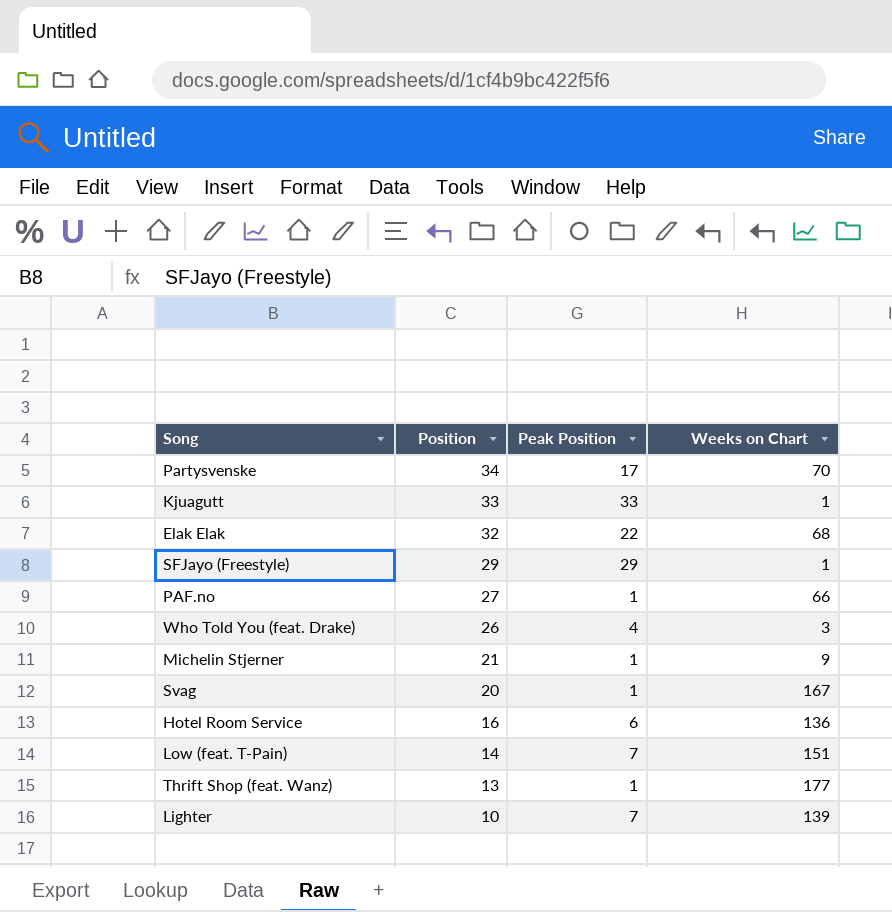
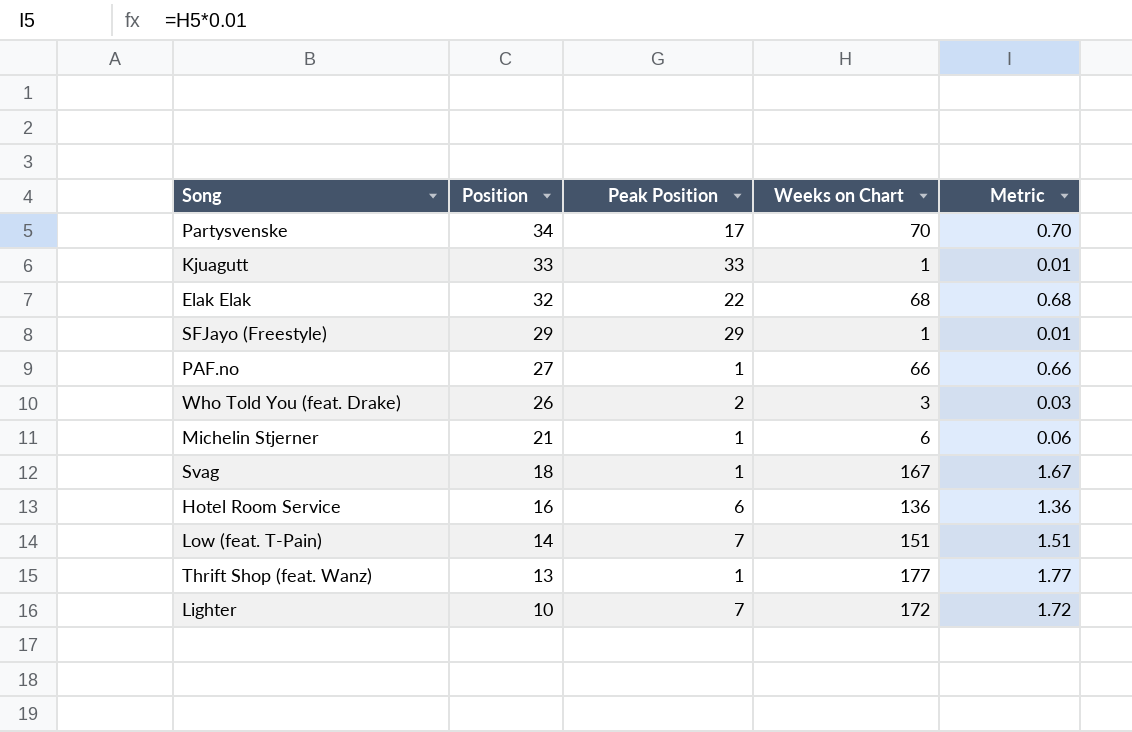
column Metric | formula: none -> [Weeks on Chart] * 0.01
Who Told You (feat. Drake) | Peak Position: 4 -> 2
Michelin Stjerner | Weeks on Chart: 9 -> 6
Svag | Position: 20 -> 18
Lighter | Weeks on Chart: 139 -> 172

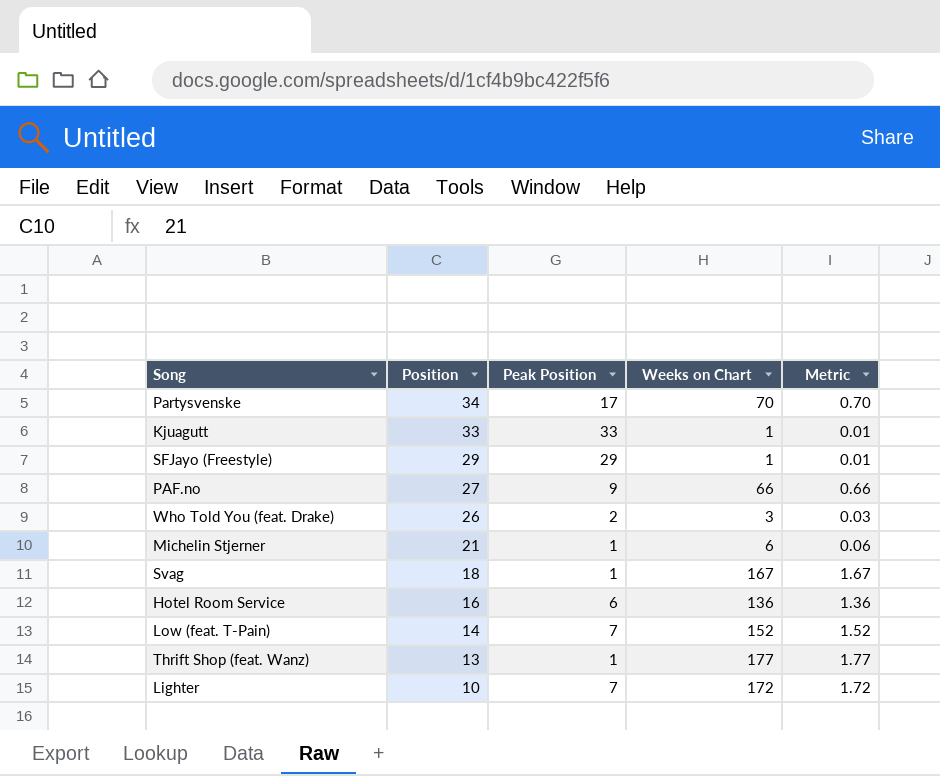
row Elak Elak: 32 | 22 | 68 | 0.68 -> none
PAF.no | Peak Position: 1 -> 9
Low (feat. T-Pain) | Weeks on Chart: 151 -> 152
Low (feat. T-Pain) | Metric: 1.51 -> 1.52

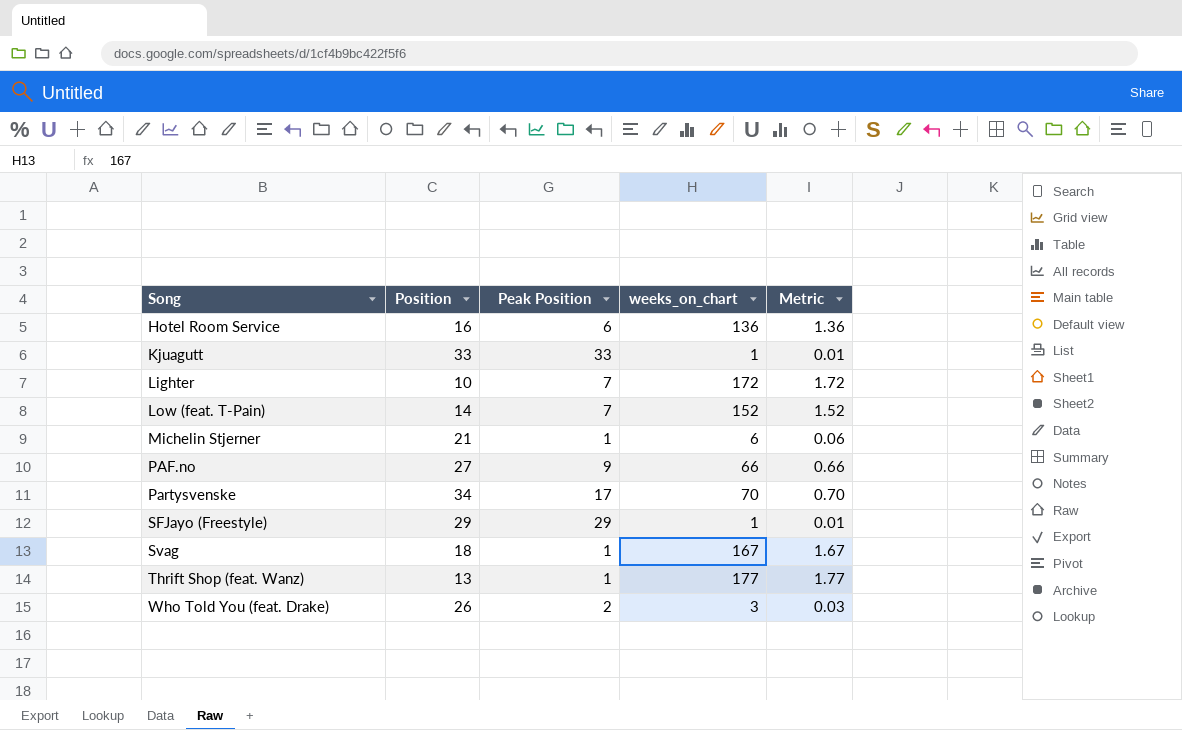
row order: Position descending -> Song ascending
column name: Weeks on Chart -> weeks_on_chart

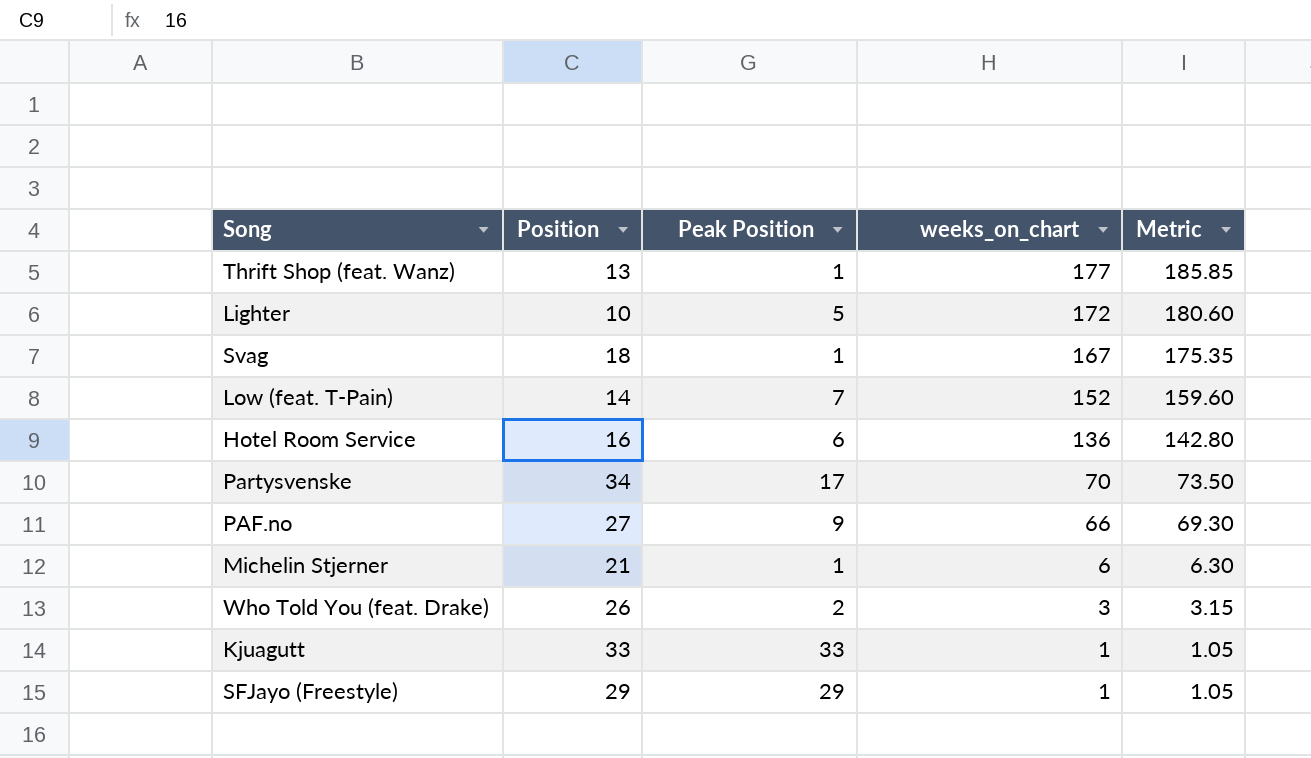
row order: Song ascending -> weeks_on_chart descending
column Metric | formula: [weeks_on_chart] * 0.01 -> [weeks_on_chart] * 1.05
Lighter | Peak Position: 7 -> 5

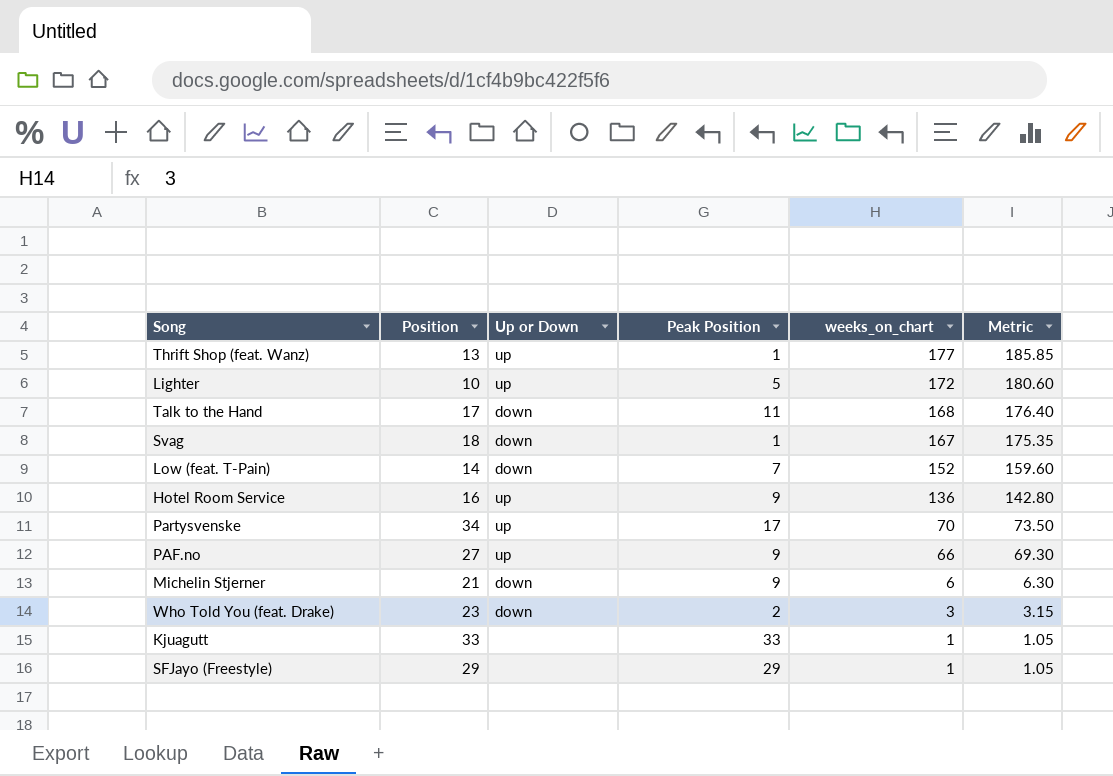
column Up or Down | position: none -> 3
row Talk to the Hand: none -> 17 | down | 11 | 168 | 176.40
Hotel Room Service | Peak Position: 6 -> 9
Michelin Stjerner | Peak Position: 1 -> 9
Who Told You (feat. Drake) | Position: 26 -> 23

